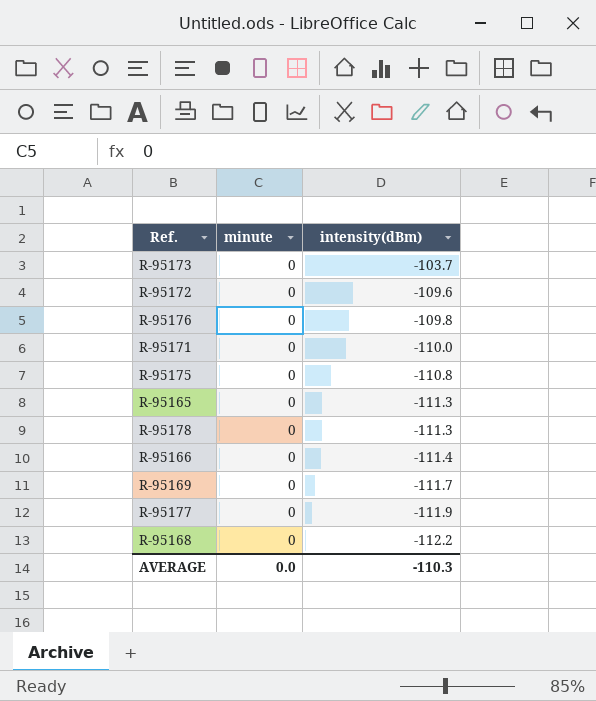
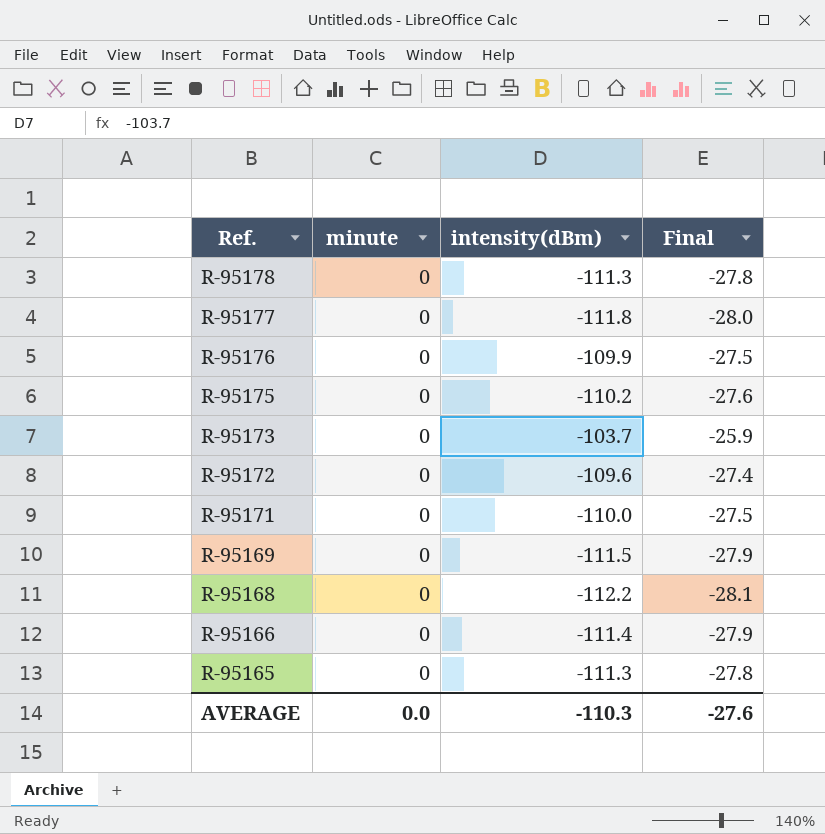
row order: intensity(dBm) descending -> Ref. descending
column Final | formula: none -> [intensity(dBm)] * 0.25
R-95177 | intensity(dBm): -111.9 -> -111.8
R-95176 | intensity(dBm): -109.8 -> -109.9
R-95175 | intensity(dBm): -110.8 -> -110.2
R-95169 | intensity(dBm): -111.7 -> -111.5

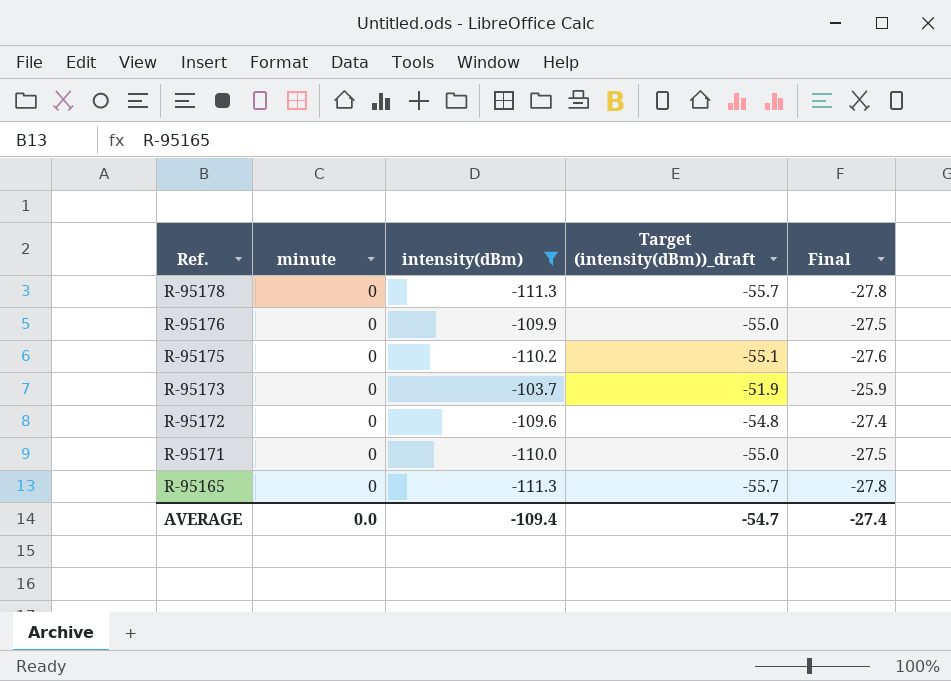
filter: none -> intensity(dBm) >= -111.3
column Target (intensity(dBm))_draft | formula: none -> [intensity(dBm)] * 0.5
AVERAGE | intensity(dBm): -110.3 -> -109.4
AVERAGE | Final: -27.6 -> -27.4

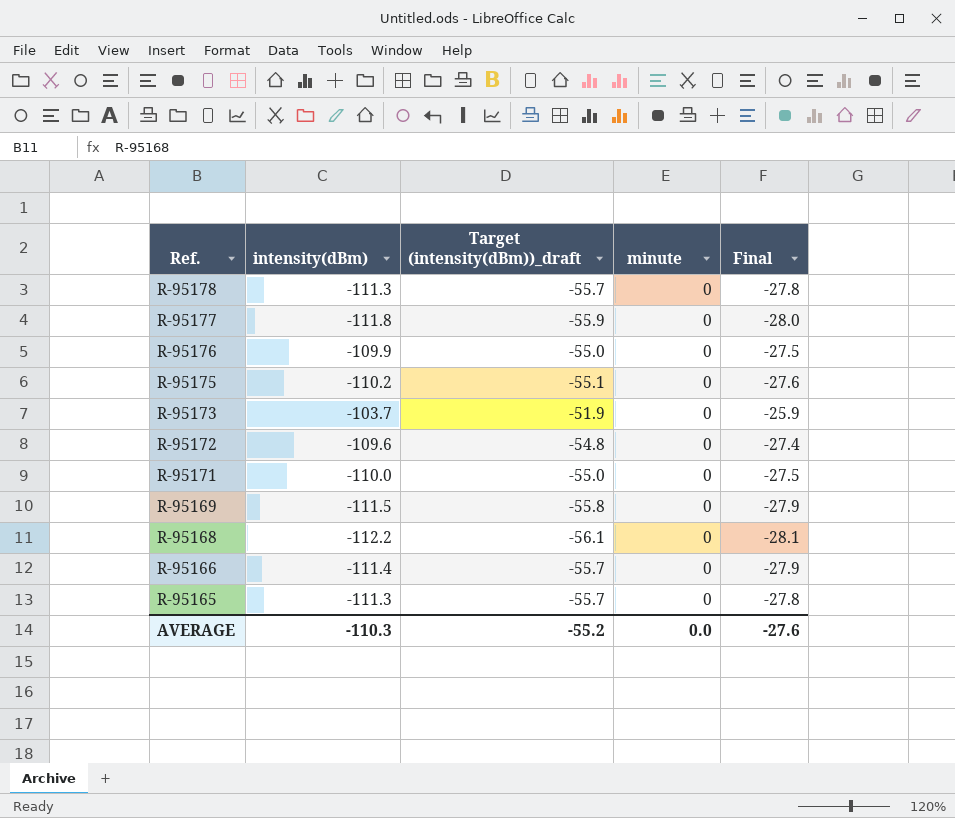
filter: intensity(dBm) >= -111.3 -> none
column minute | position: 2 -> 4
AVERAGE | intensity(dBm): -109.4 -> -110.3
AVERAGE | Target (intensity(dBm))_draft: -54.7 -> -55.2
AVERAGE | Final: -27.4 -> -27.6

